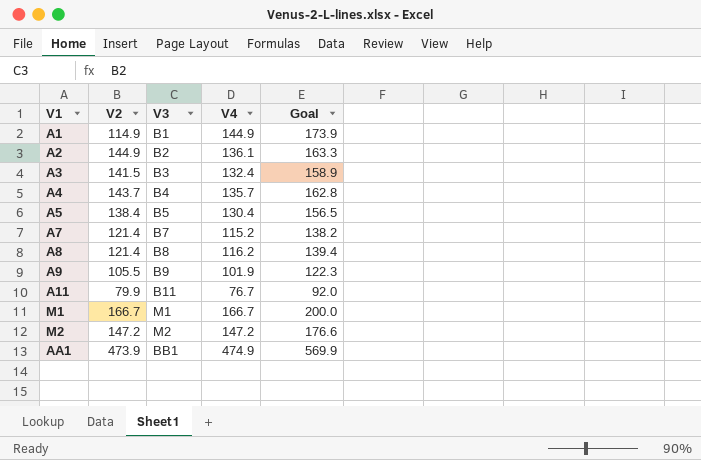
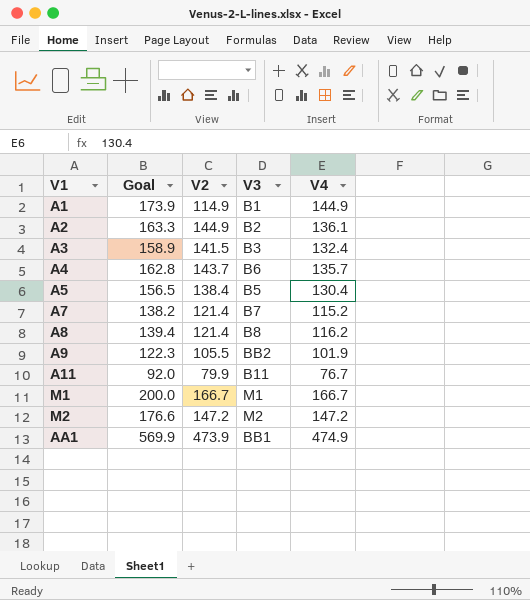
column Goal | position: 5 -> 2
A4 | V3: B4 -> B6
A9 | V3: B9 -> BB2

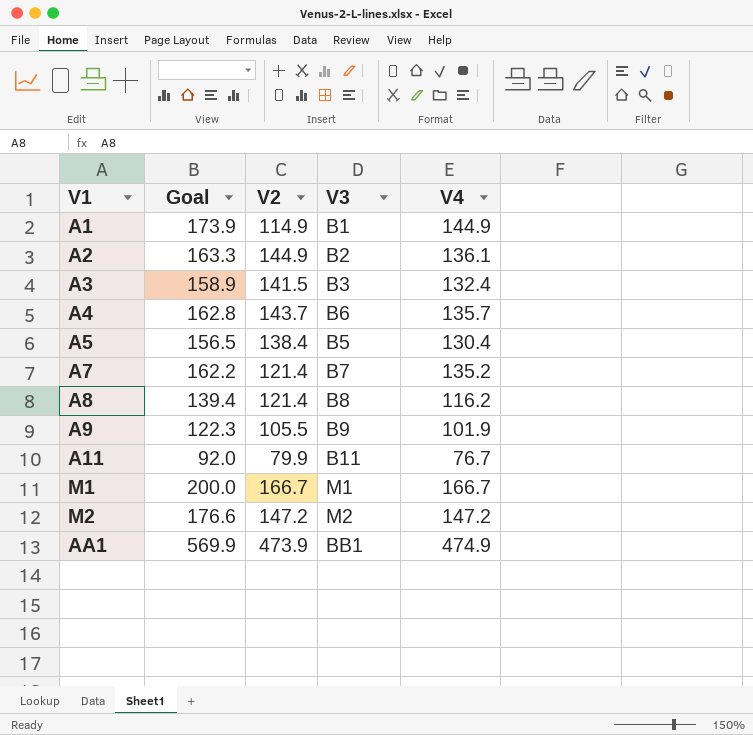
A7 | Goal: 138.2 -> 162.2
A7 | V4: 115.2 -> 135.2
A9 | V3: BB2 -> B9

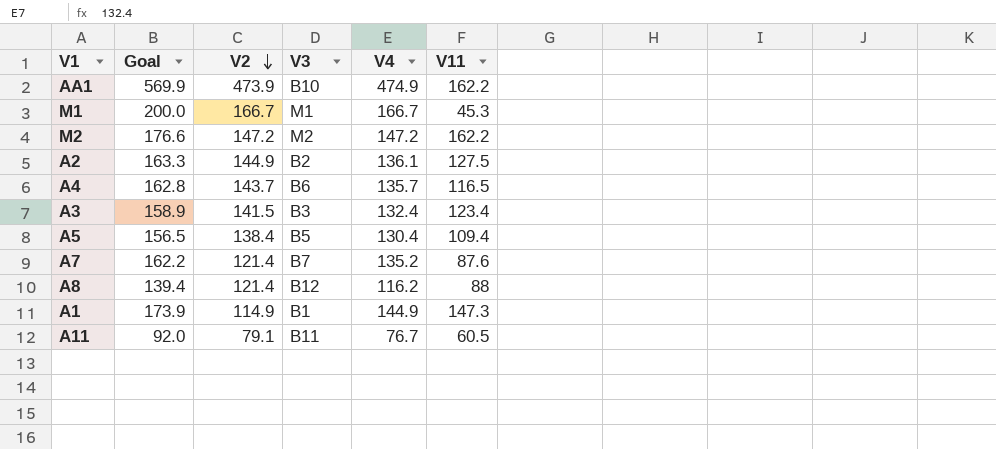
row order: none -> V2 descending
column V11 | position: none -> 6
row A9: 122.3 | 105.5 | B9 | 101.9 -> none
AA1 | V3: BB1 -> B10
A8 | V3: B8 -> B12
A11 | V2: 79.9 -> 79.1

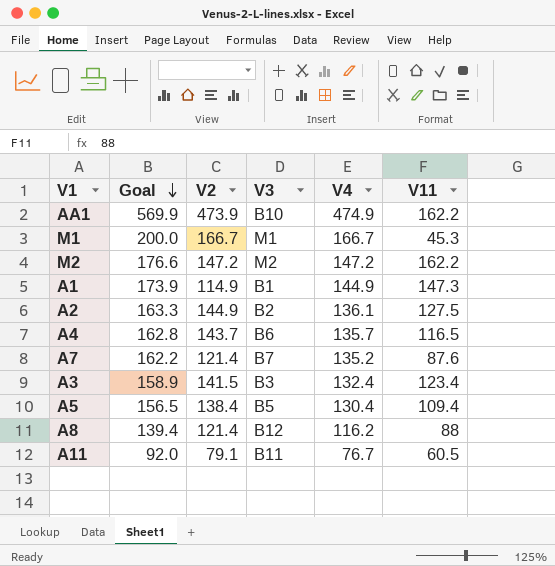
row order: V2 descending -> Goal descending

